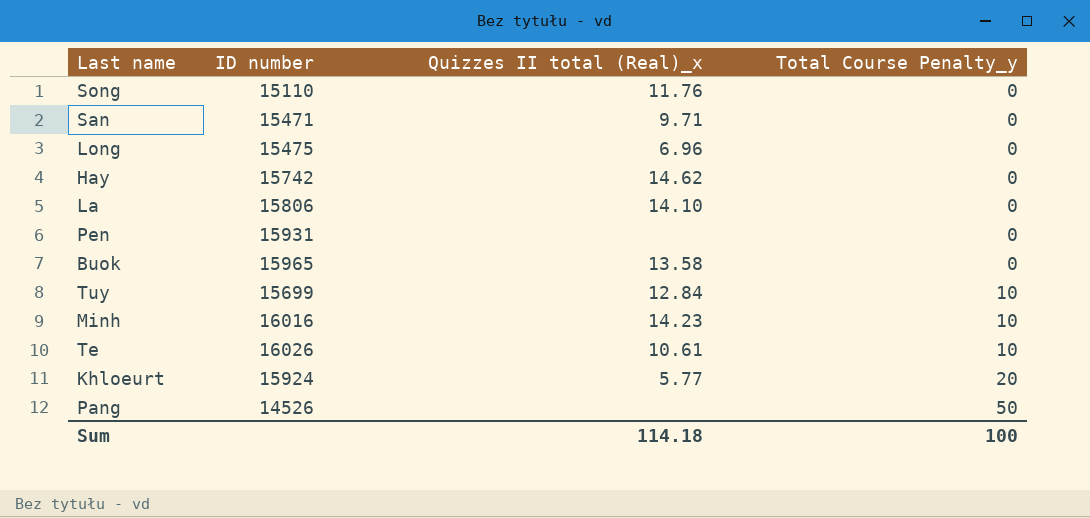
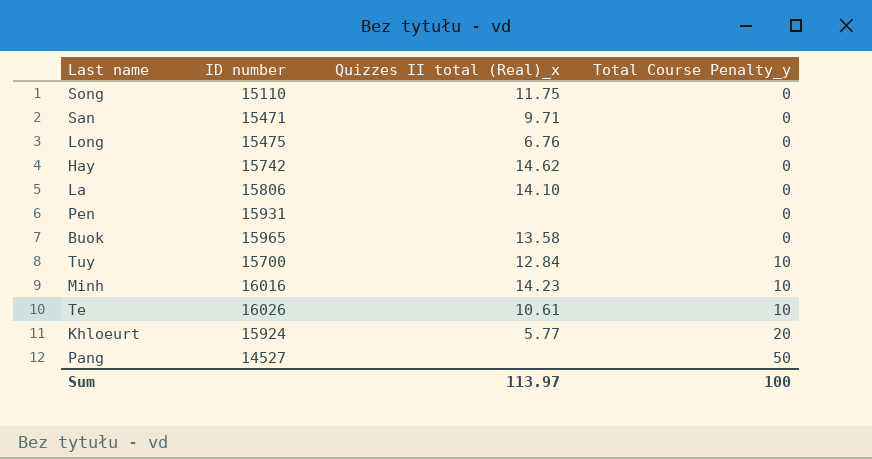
Song | Quizzes II total (Real)_x: 11.76 -> 11.75
Long | Quizzes II total (Real)_x: 6.96 -> 6.76
Tuy | ID number: 15699 -> 15700
Pang | ID number: 14526 -> 14527
Sum | Quizzes II total (Real)_x: 114.18 -> 113.97

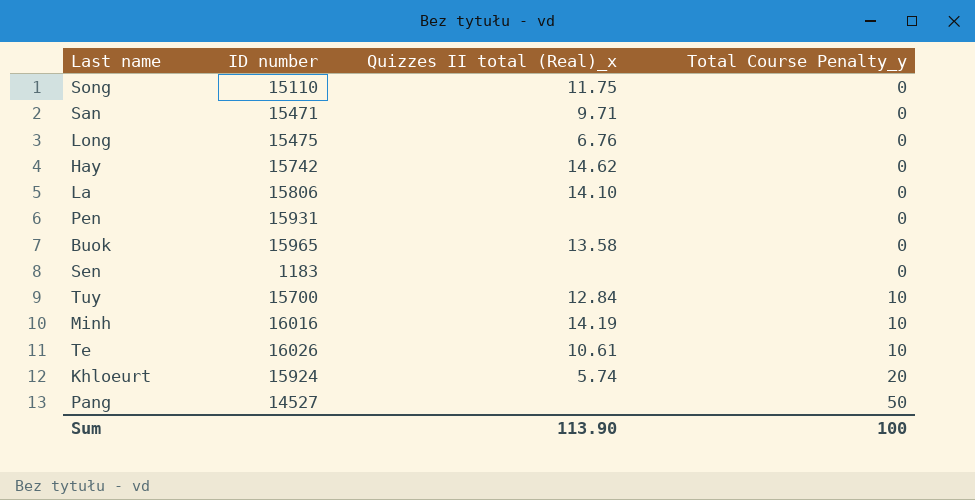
row Sen: none -> 1183 | none | 0
Minh | Quizzes II total (Real)_x: 14.23 -> 14.19
Khloeurt | Quizzes II total (Real)_x: 5.77 -> 5.74
Sum | Quizzes II total (Real)_x: 113.97 -> 113.90

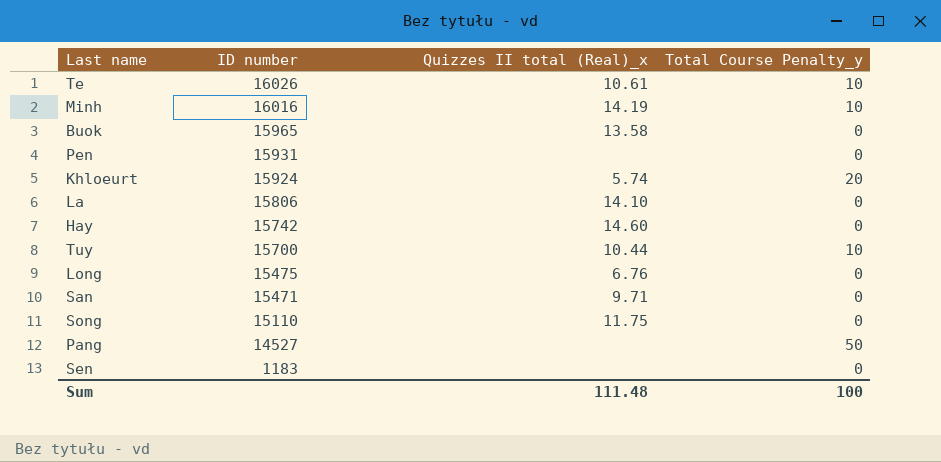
row order: Total Course Penalty_y ascending -> ID number descending
Hay | Quizzes II total (Real)_x: 14.62 -> 14.60
Tuy | Quizzes II total (Real)_x: 12.84 -> 10.44
Sum | Quizzes II total (Real)_x: 113.90 -> 111.48

